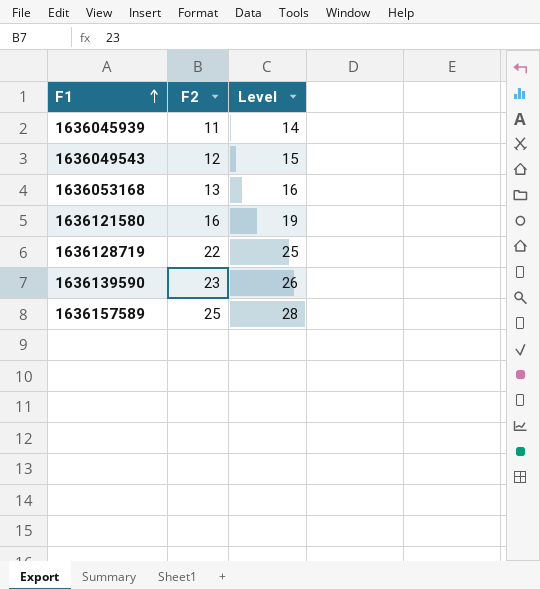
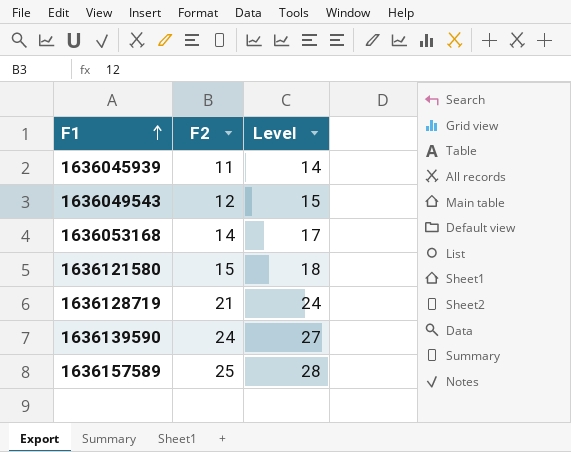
1636053168 | F2: 13 -> 14
1636053168 | Level: 16 -> 17
1636121580 | F2: 16 -> 15
1636121580 | Level: 19 -> 18
1636128719 | F2: 22 -> 21
1636128719 | Level: 25 -> 24
1636139590 | F2: 23 -> 24
1636139590 | Level: 26 -> 27

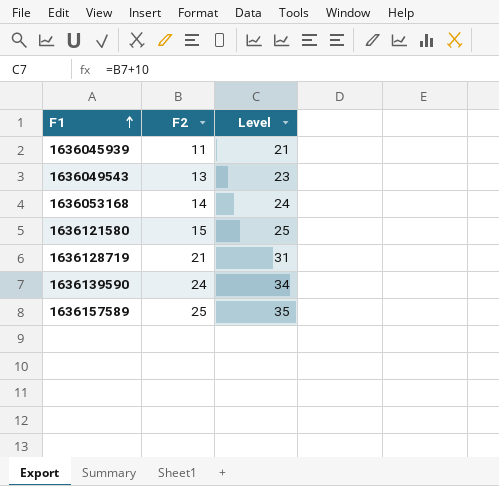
column Level | formula: [F2] + 3 -> [F2] + 10
1636049543 | F2: 12 -> 13

